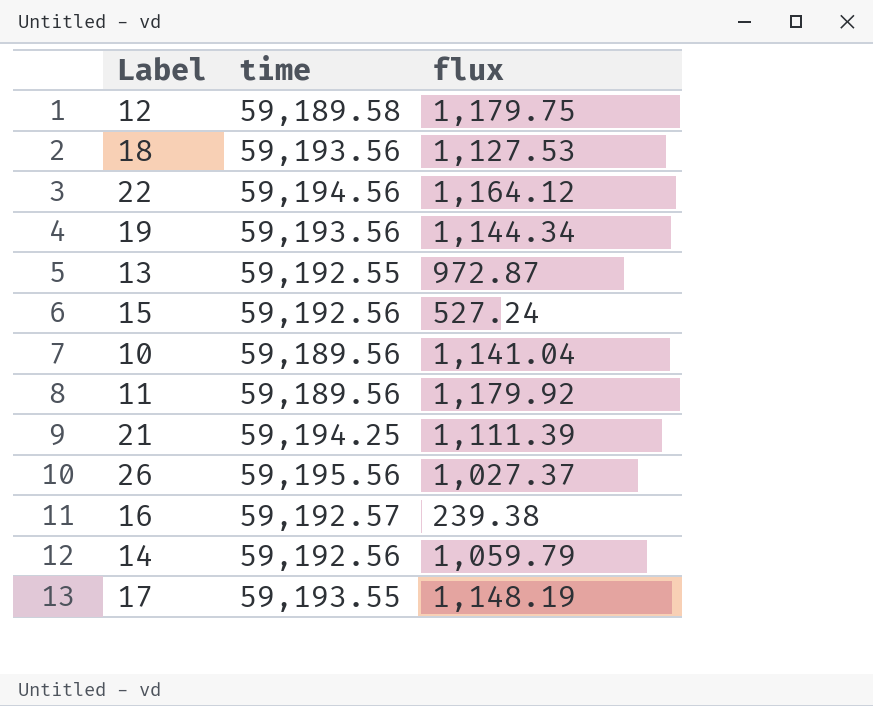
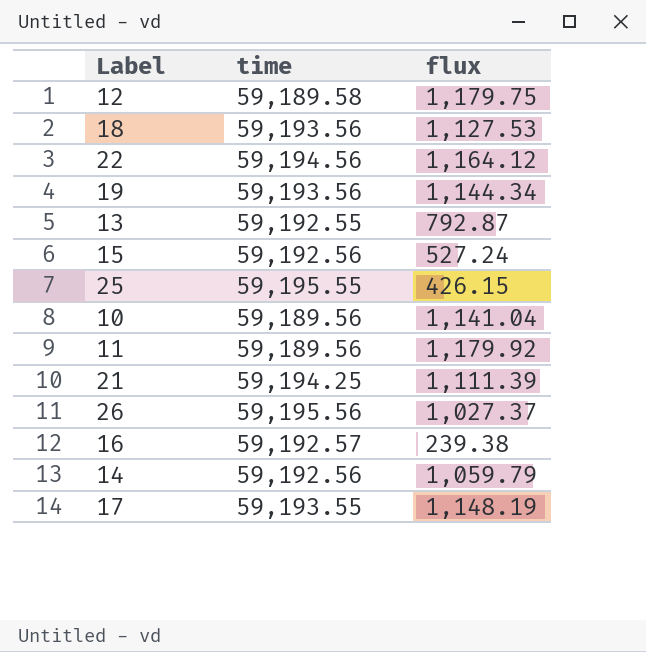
13 | flux: 972.87 -> 792.87
row 25: none -> 59,195.55 | 426.15

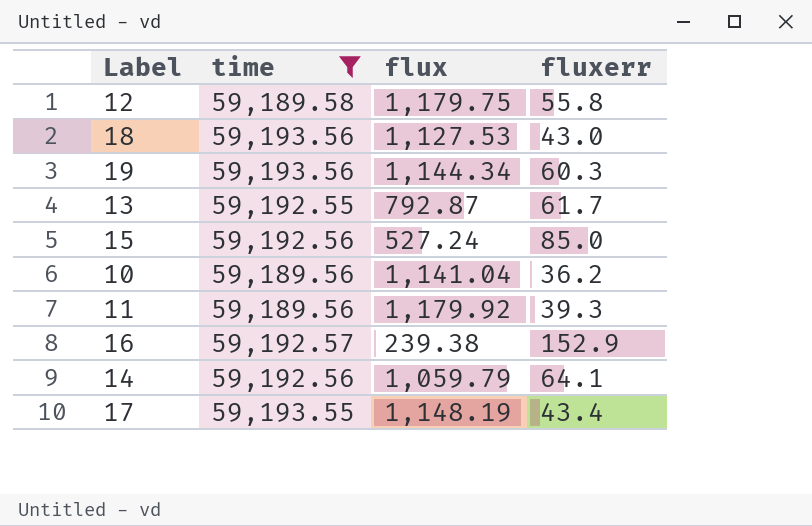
filter: none -> time <= 59,193.56
column fluxerr | position: none -> 4

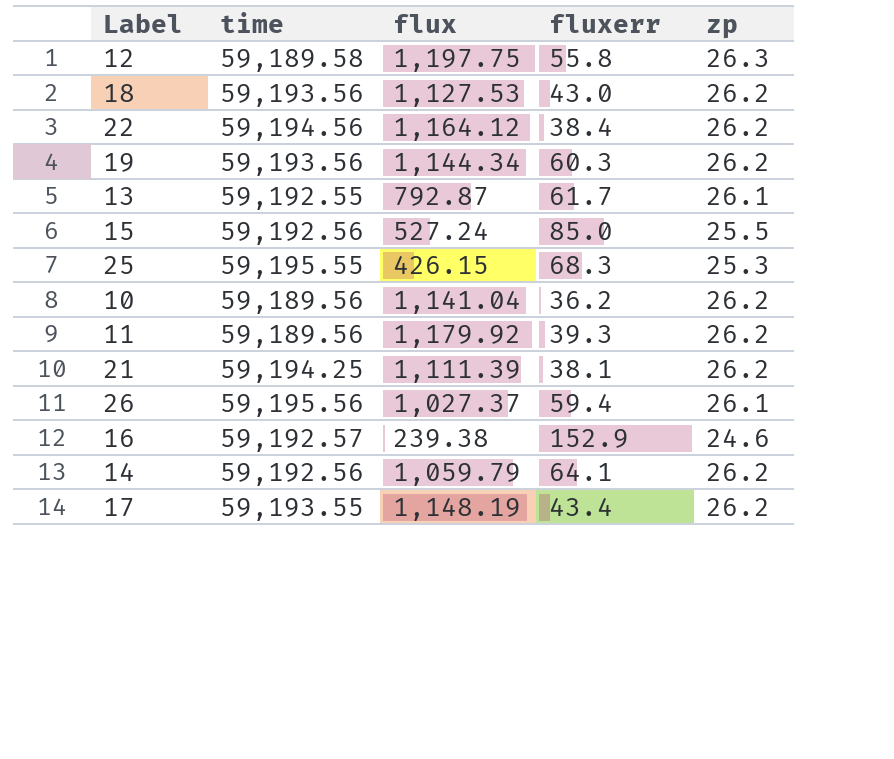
filter: time <= 59,193.56 -> none
column zp | position: none -> 5
12 | flux: 1,179.75 -> 1,197.75

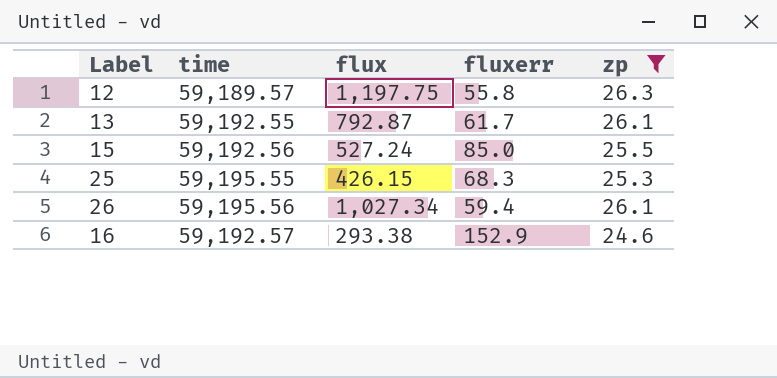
filter: none -> zp != 26.2
12 | time: 59,189.58 -> 59,189.57
26 | flux: 1,027.37 -> 1,027.34
16 | flux: 239.38 -> 293.38

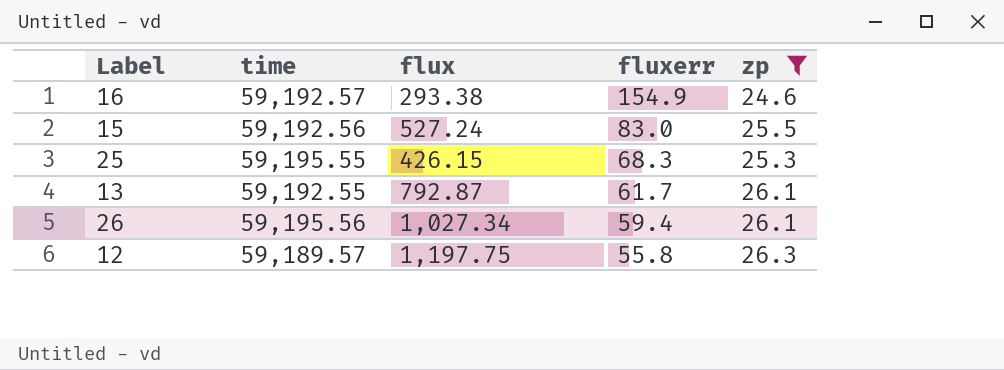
row order: none -> fluxerr descending
16 | fluxerr: 152.9 -> 154.9
15 | fluxerr: 85.0 -> 83.0

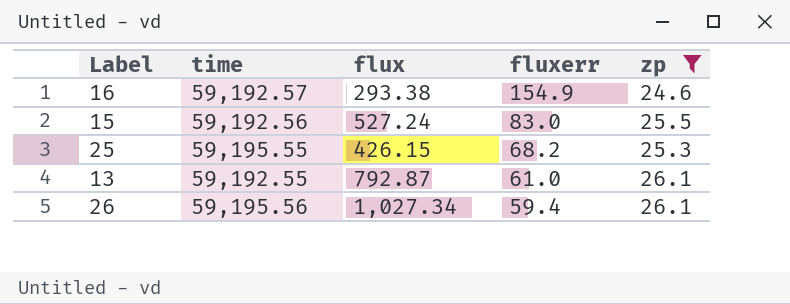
row 12: 59,189.57 | 1,197.75 | 55.8 | 26.3 -> none
25 | fluxerr: 68.3 -> 68.2
13 | fluxerr: 61.7 -> 61.0

